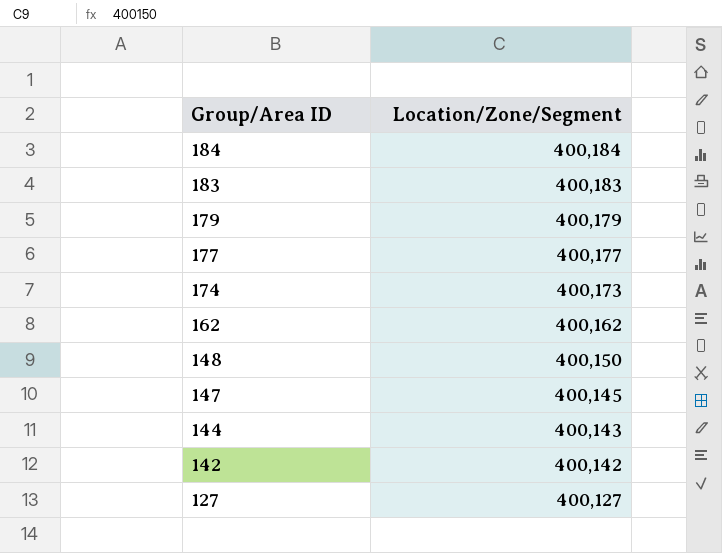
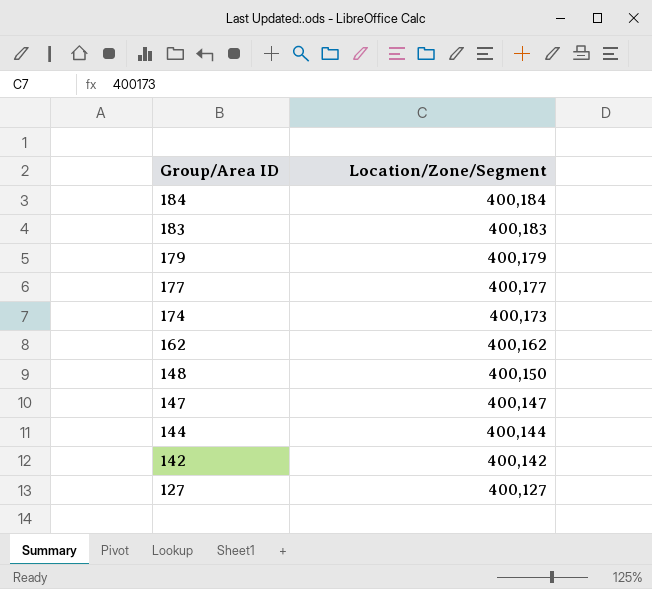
147 | Location/Zone/Segment: 400,145 -> 400,147
144 | Location/Zone/Segment: 400,143 -> 400,144

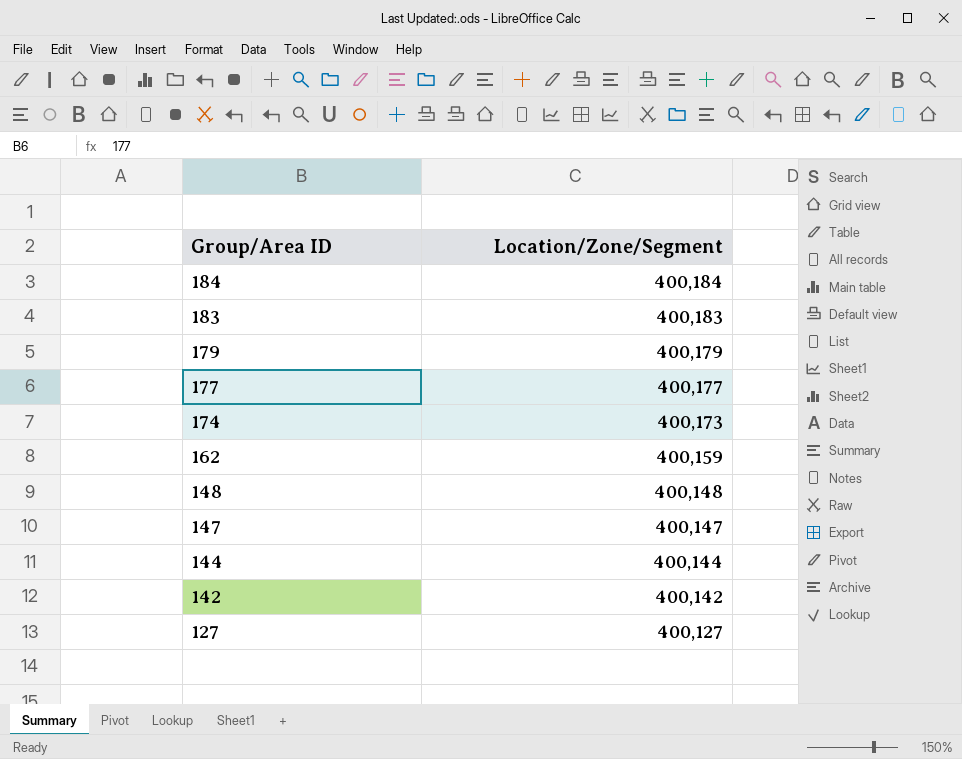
162 | Location/Zone/Segment: 400,162 -> 400,159
148 | Location/Zone/Segment: 400,150 -> 400,148

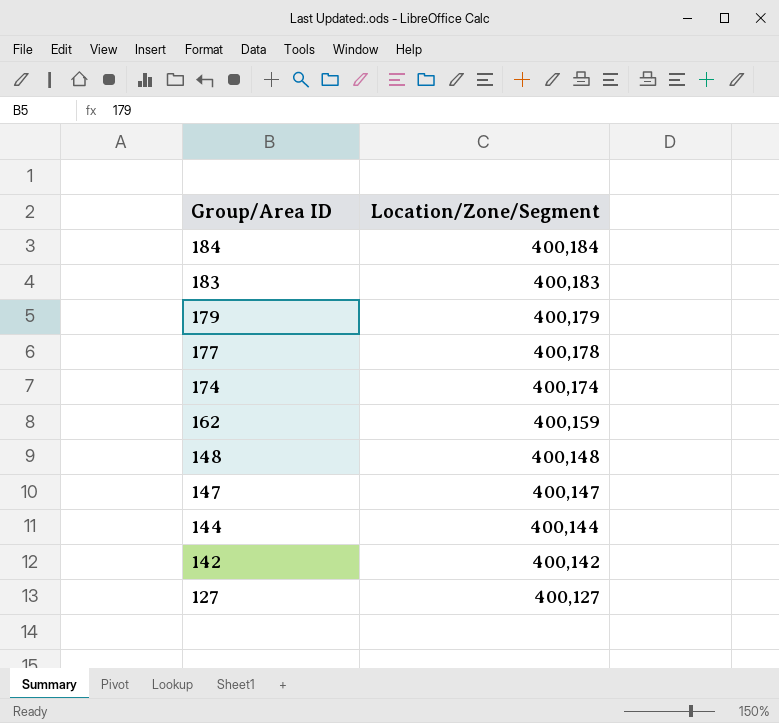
177 | Location/Zone/Segment: 400,177 -> 400,178
174 | Location/Zone/Segment: 400,173 -> 400,174

